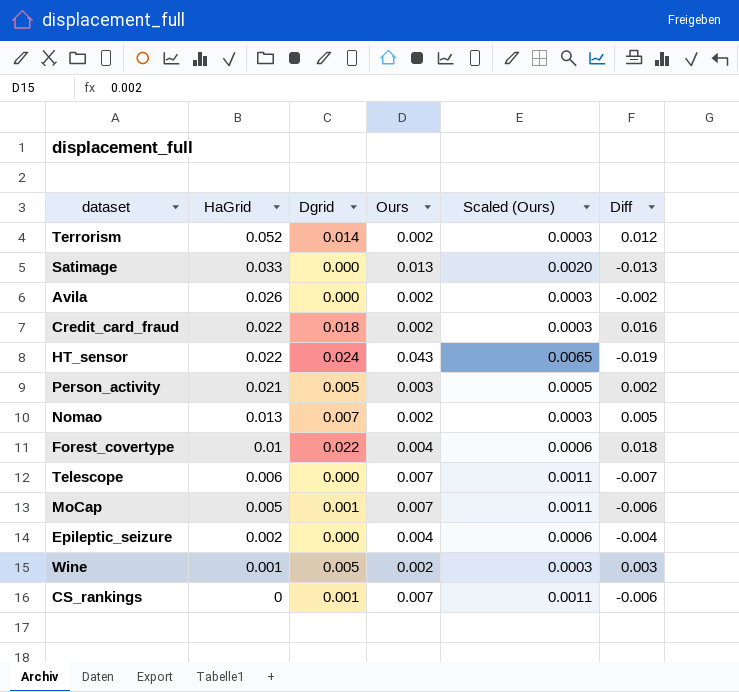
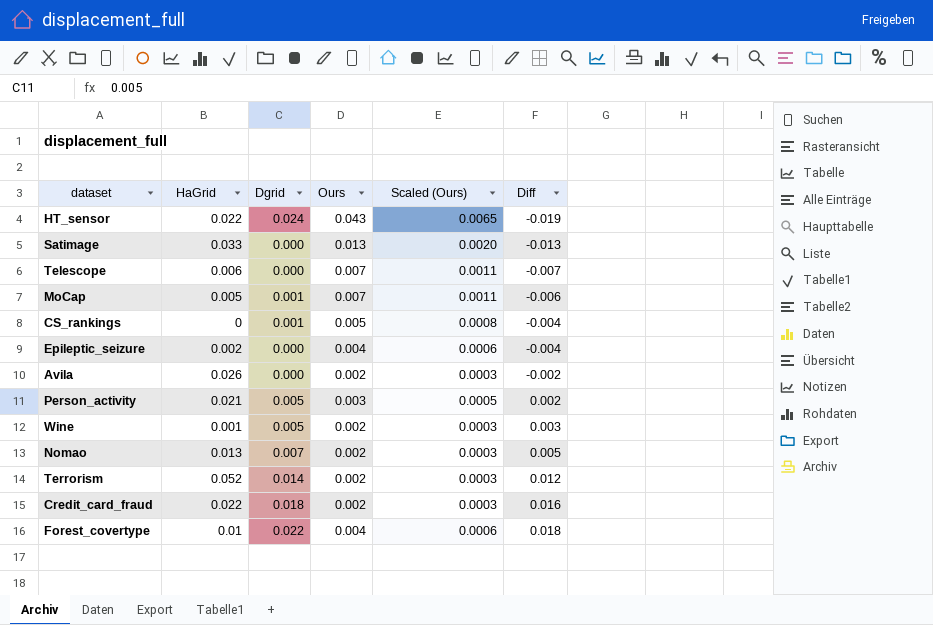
row order: HaGrid descending -> Diff ascending
CS_rankings | Ours: 0.007 -> 0.005
CS_rankings | Scaled (Ours): 0.0011 -> 0.0008
CS_rankings | Diff: -0.006 -> -0.004

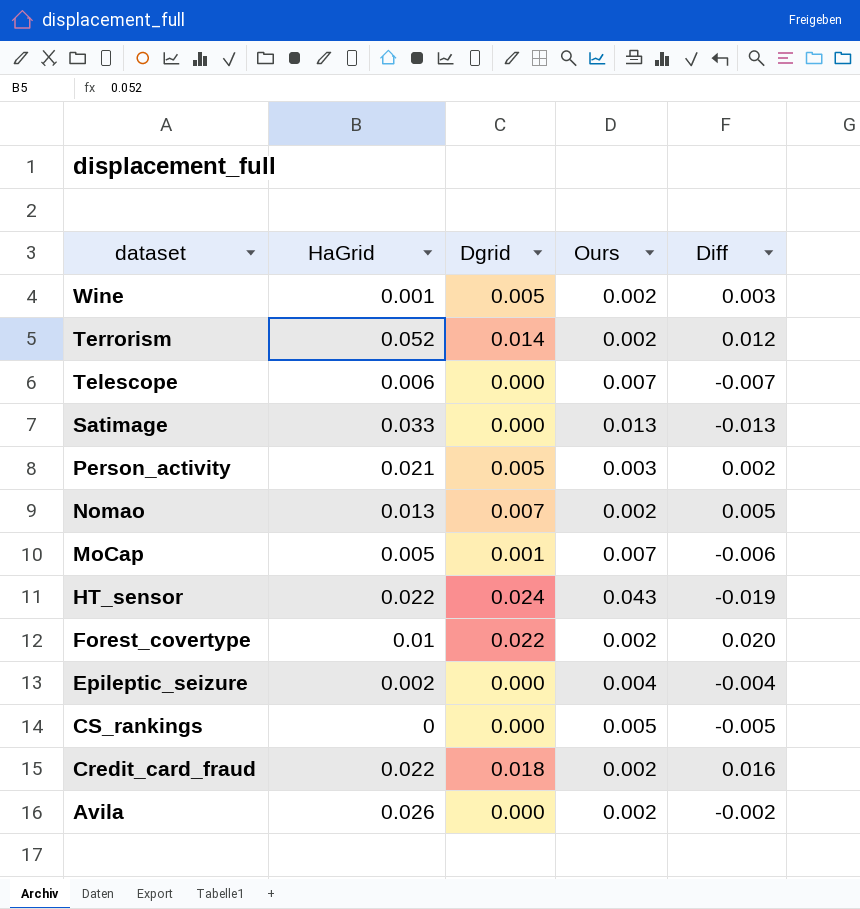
row order: Diff ascending -> dataset descending
column Scaled (Ours) | formula: [Ours] * 0.15 -> none
Forest_covertype | Ours: 0.004 -> 0.002
Forest_covertype | Diff: 0.018 -> 0.020
CS_rankings | Dgrid: 0.001 -> 0.000
CS_rankings | Diff: -0.004 -> -0.005

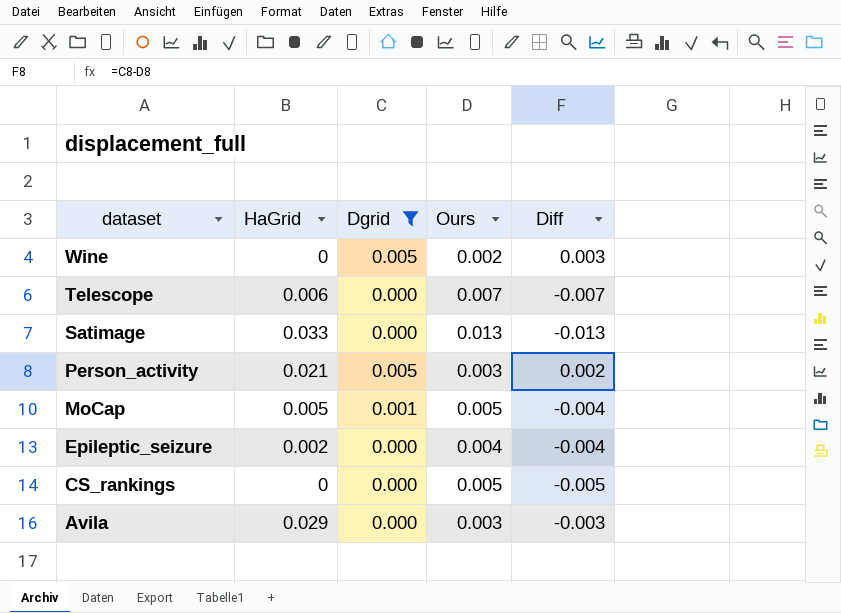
filter: none -> Dgrid <= 0.005
Wine | HaGrid: 0.001 -> 0
MoCap | Ours: 0.007 -> 0.005
MoCap | Diff: -0.006 -> -0.004
Avila | HaGrid: 0.026 -> 0.029
Avila | Ours: 0.002 -> 0.003
Avila | Diff: -0.002 -> -0.003

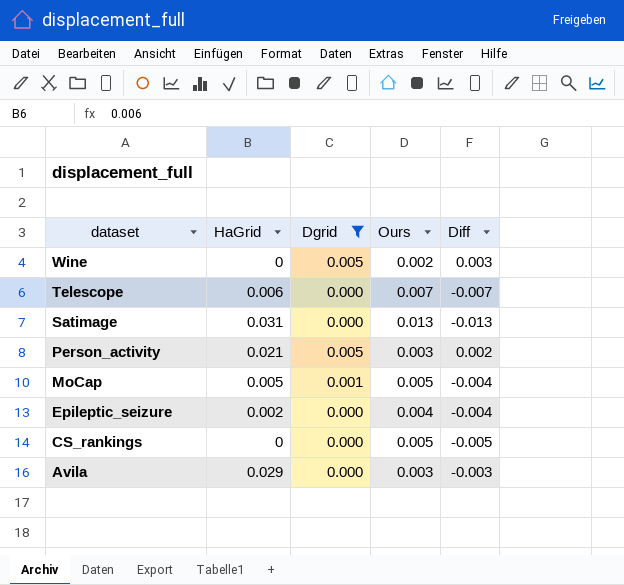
Satimage | HaGrid: 0.033 -> 0.031

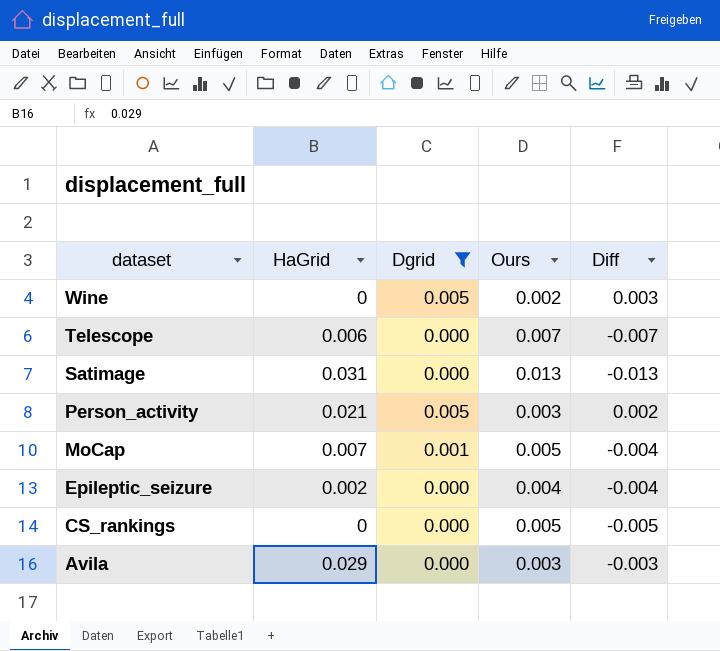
MoCap | HaGrid: 0.005 -> 0.007

